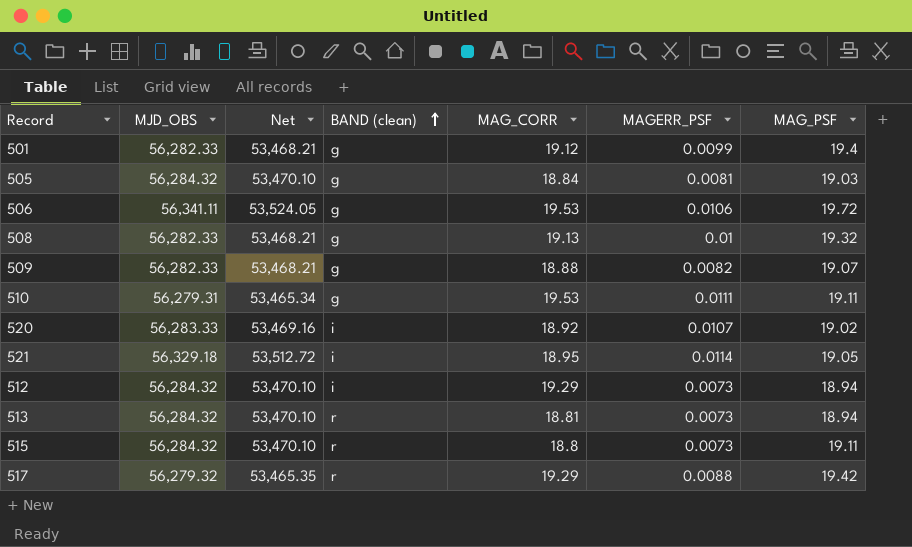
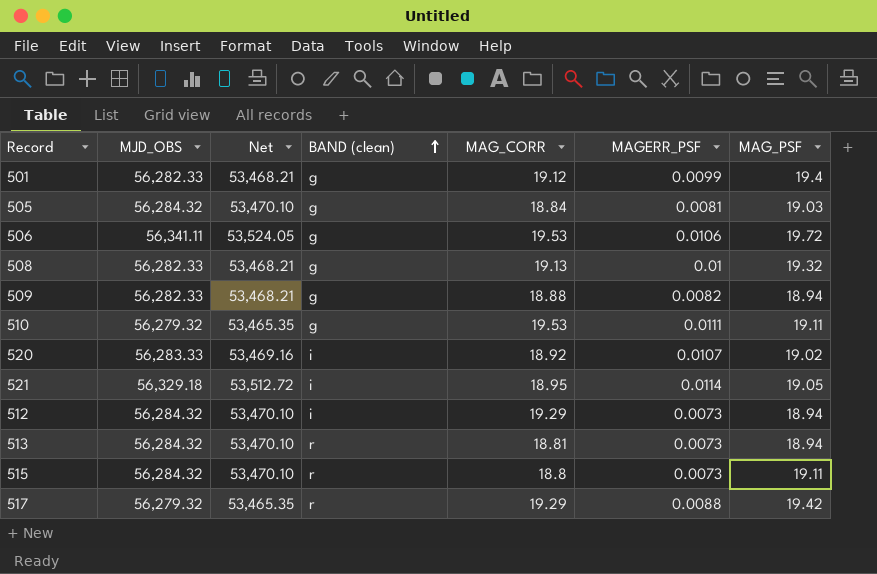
509 | MAG_PSF: 19.07 -> 18.94
510 | MJD_OBS: 56,279.31 -> 56,279.32
510 | Net: 53,465.34 -> 53,465.35

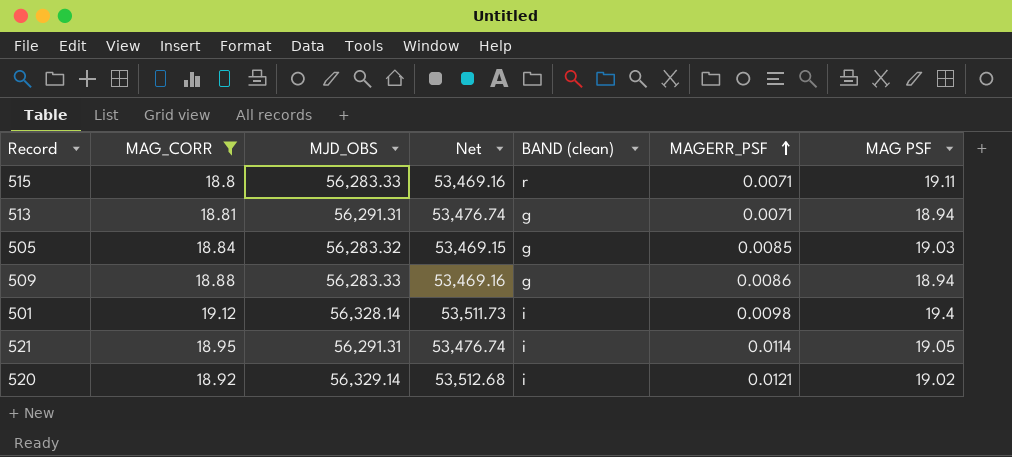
filter: none -> MAG_CORR <= 19.12
row order: BAND (clean) ascending -> MAGERR_PSF ascending
column MAG_CORR | position: 5 -> 2
column name: MAG_PSF -> MAG PSF
515 | MJD_OBS: 56,284.32 -> 56,283.33
515 | Net: 53,470.10 -> 53,469.16
515 | MAGERR_PSF: 0.0073 -> 0.0071
513 | MJD_OBS: 56,284.32 -> 56,291.31
513 | Net: 53,470.10 -> 53,476.74
513 | BAND (clean): r -> g
513 | MAGERR_PSF: 0.0073 -> 0.0071
505 | MJD_OBS: 56,284.32 -> 56,283.32
505 | Net: 53,470.10 -> 53,469.15
505 | MAGERR_PSF: 0.0081 -> 0.0085
509 | MJD_OBS: 56,282.33 -> 56,283.33
509 | Net: 53,468.21 -> 53,469.16
509 | MAGERR_PSF: 0.0082 -> 0.0086
501 | MJD_OBS: 56,282.33 -> 56,328.14
501 | Net: 53,468.21 -> 53,511.73
501 | BAND (clean): g -> i
501 | MAGERR_PSF: 0.0099 -> 0.0098
521 | MJD_OBS: 56,329.18 -> 56,291.31
521 | Net: 53,512.72 -> 53,476.74
520 | MJD_OBS: 56,283.33 -> 56,329.14
520 | Net: 53,469.16 -> 53,512.68
520 | MAGERR_PSF: 0.0107 -> 0.0121

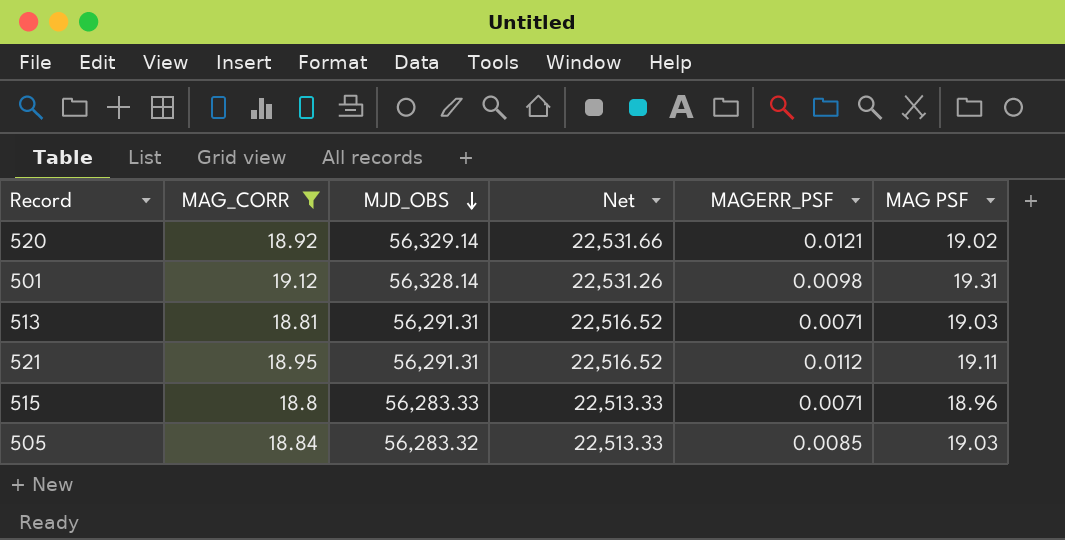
row order: MAGERR_PSF ascending -> MJD_OBS descending
column BAND (clean) | position: 5 -> none
column Net | formula: [MJD_OBS] * 0.95 -> [MJD_OBS] * 0.4
row 509: 18.88 | 56,283.33 | 53,469.16 | g | 0.0086 | 18.94 -> none
501 | MAG PSF: 19.4 -> 19.31
513 | MAG PSF: 18.94 -> 19.03
521 | MAGERR_PSF: 0.0114 -> 0.0112
521 | MAG PSF: 19.05 -> 19.11
515 | MAG PSF: 19.11 -> 18.96

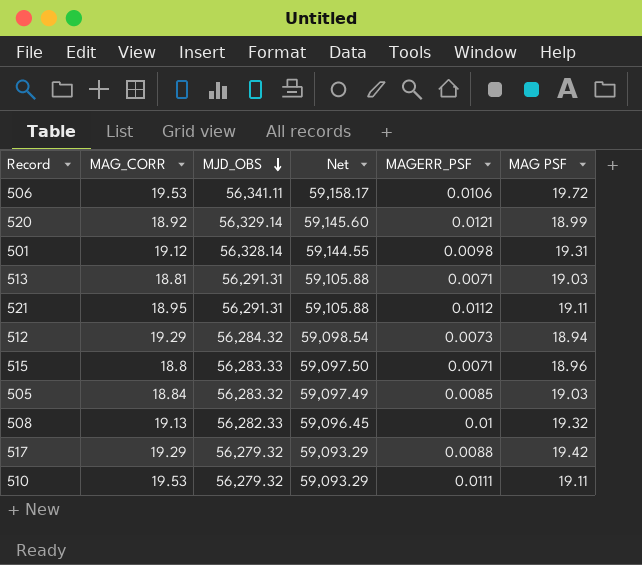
filter: MAG_CORR <= 19.12 -> none
column Net | formula: [MJD_OBS] * 0.4 -> [MJD_OBS] * 1.05
520 | MAG PSF: 19.02 -> 18.99

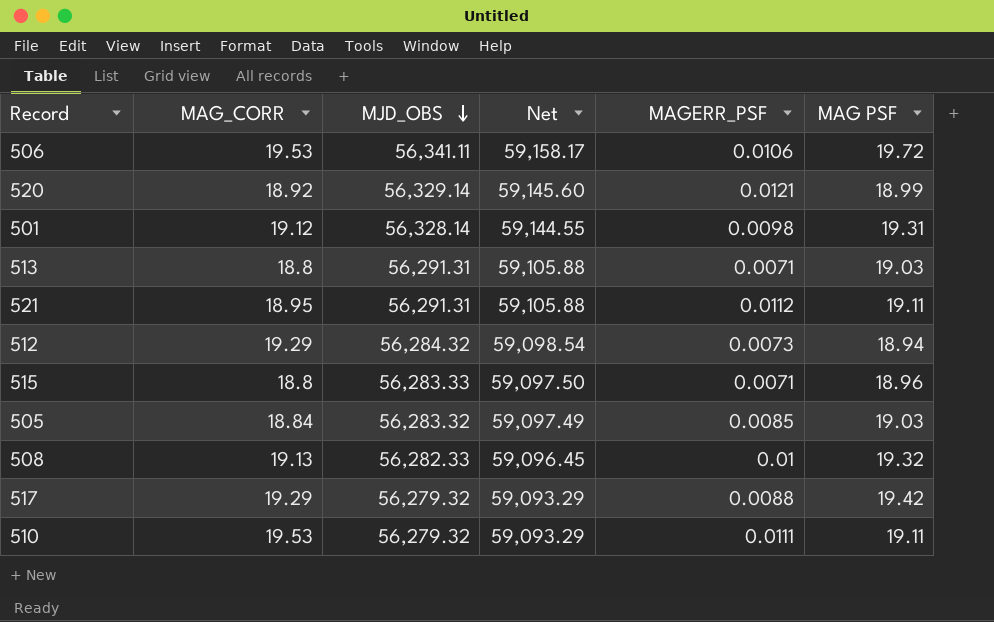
513 | MAG_CORR: 18.81 -> 18.8

